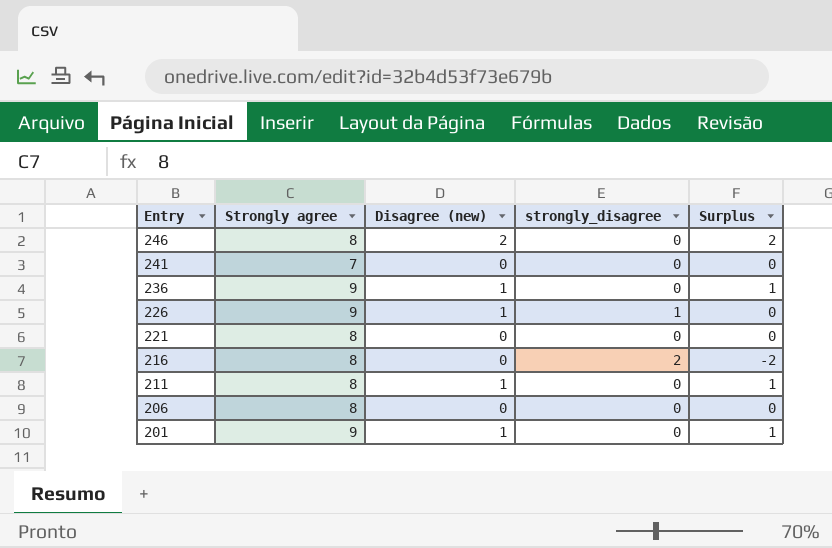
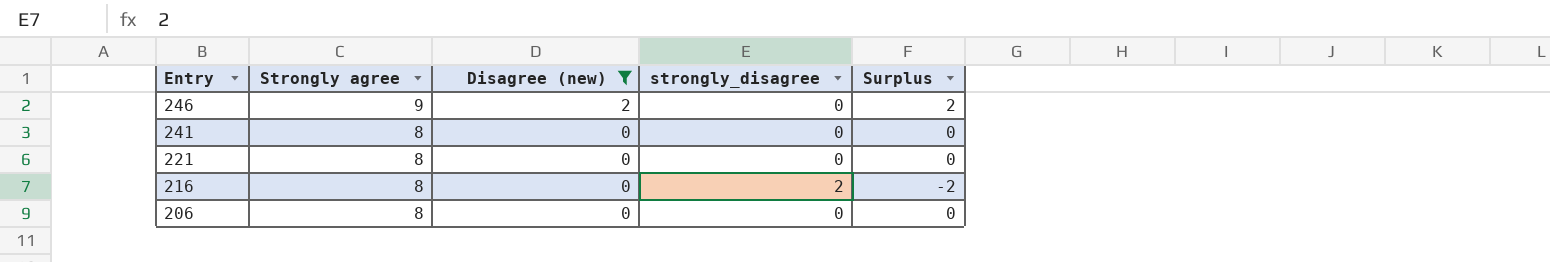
filter: none -> Disagree (new) != 1
246 | Strongly agree: 8 -> 9
241 | Strongly agree: 7 -> 8

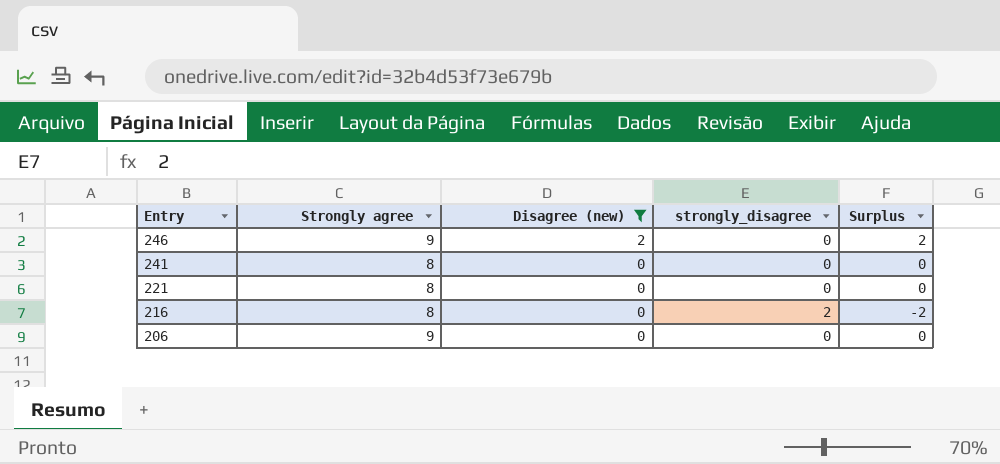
206 | Strongly agree: 8 -> 9

